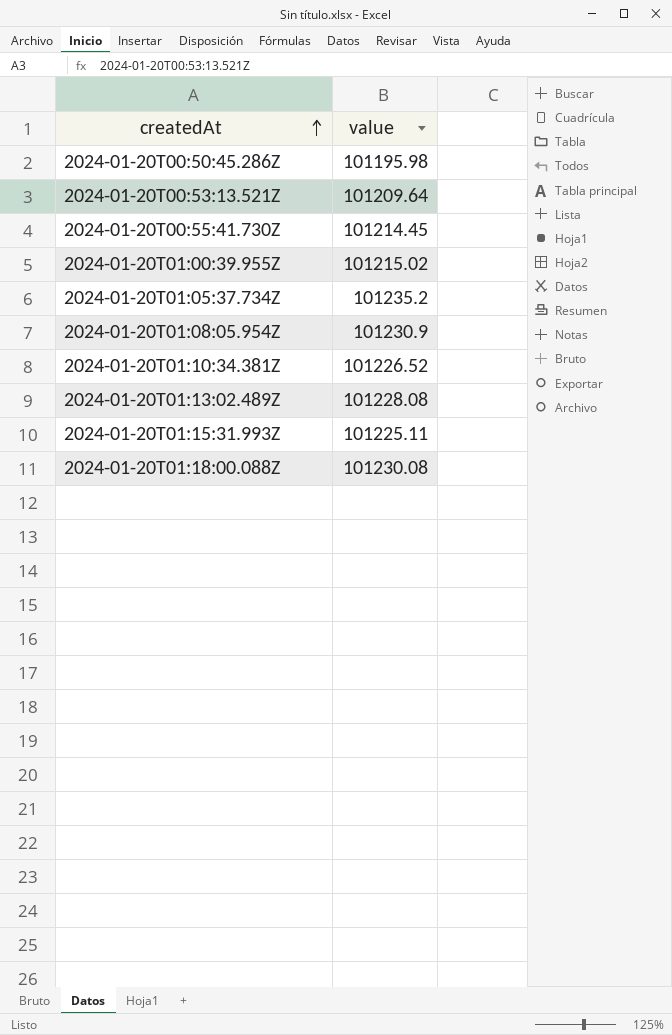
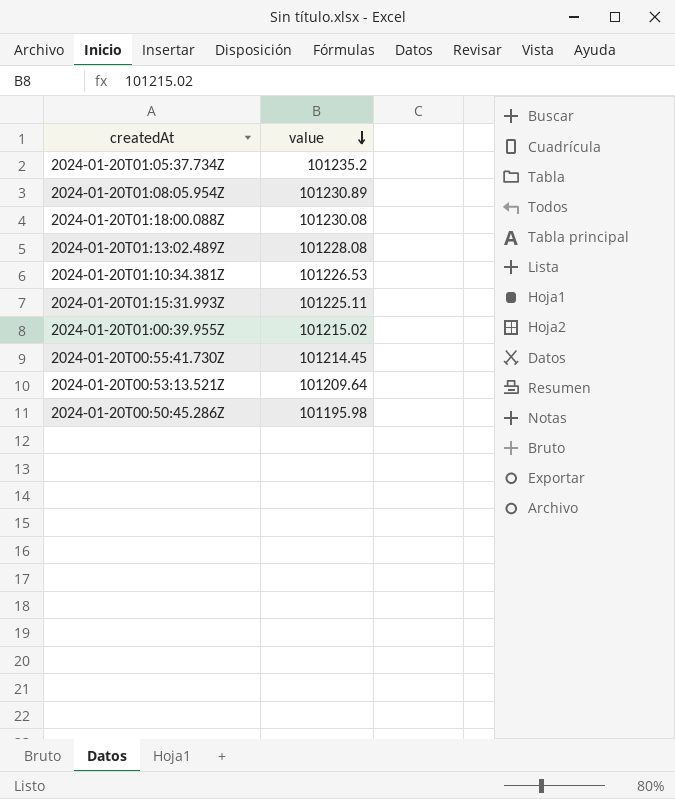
row order: createdAt ascending -> value descending
2024-01-20T01:08:05.954Z | value: 101230.9 -> 101230.89
2024-01-20T01:10:34.381Z | value: 101226.52 -> 101226.53

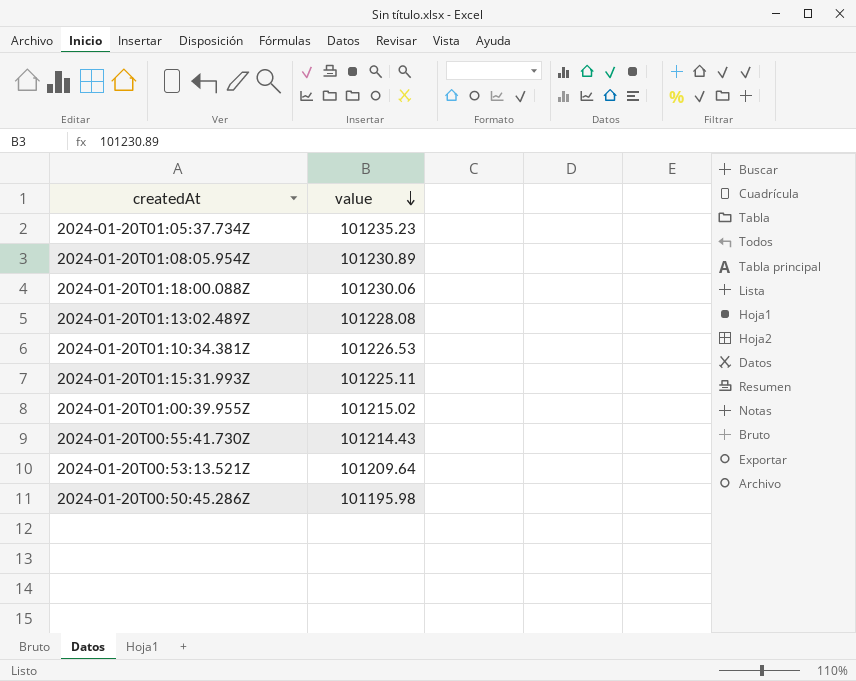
2024-01-20T01:05:37.734Z | value: 101235.2 -> 101235.23
2024-01-20T01:18:00.088Z | value: 101230.08 -> 101230.06
2024-01-20T00:55:41.730Z | value: 101214.45 -> 101214.43

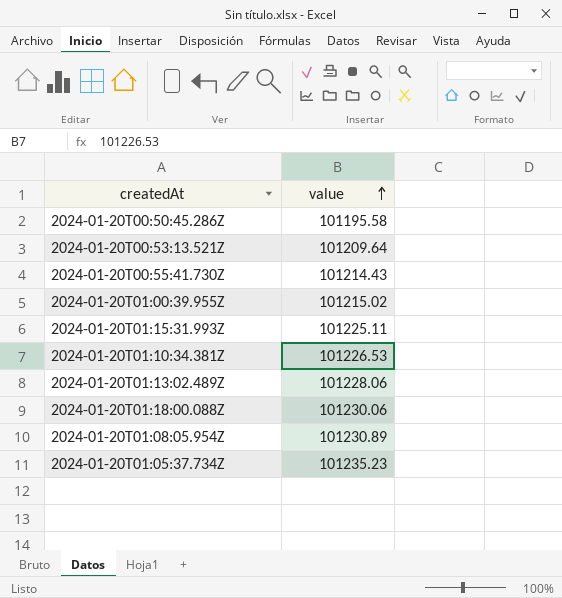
row order: value descending -> value ascending
2024-01-20T00:50:45.286Z | value: 101195.98 -> 101195.58
2024-01-20T01:13:02.489Z | value: 101228.08 -> 101228.06

